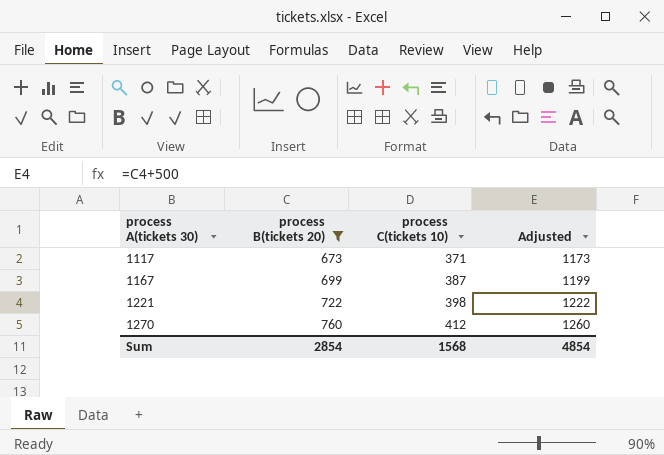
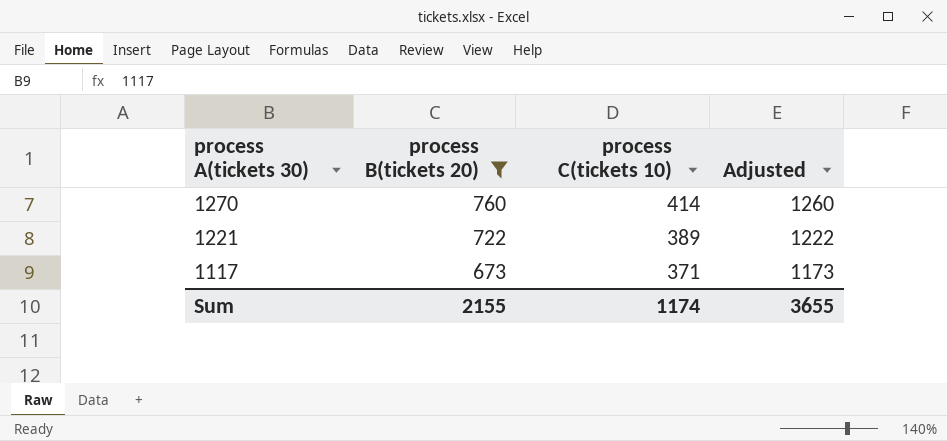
row order: process A(tickets 30) ascending -> process A(tickets 30) descending
row 1167: 699 | 387 | 1199 -> none
1270 | process C(tickets 10): 412 -> 414
1221 | process C(tickets 10): 398 -> 389
Sum | process B(tickets 20): 2854 -> 2155
Sum | process C(tickets 10): 1568 -> 1174
Sum | Adjusted: 4854 -> 3655

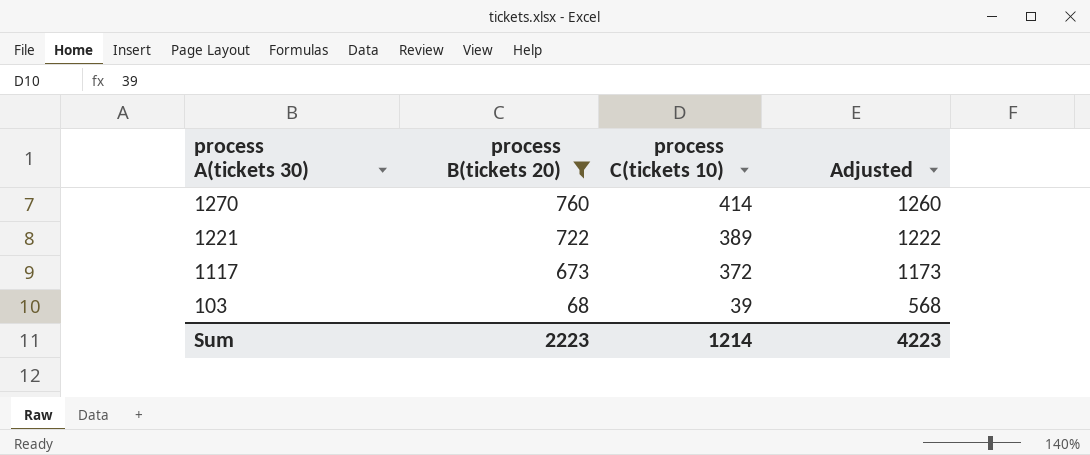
1117 | process C(tickets 10): 371 -> 372
row 103: none -> 68 | 39 | 568
Sum | process B(tickets 20): 2155 -> 2223
Sum | process C(tickets 10): 1174 -> 1214
Sum | Adjusted: 3655 -> 4223

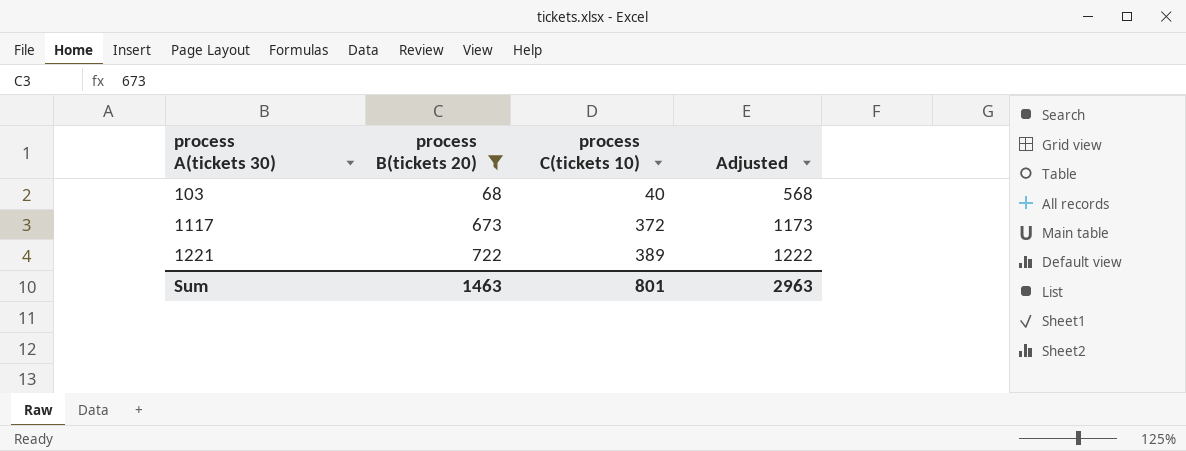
row order: process A(tickets 30) descending -> process A(tickets 30) ascending
row 1270: 760 | 414 | 1260 -> none
103 | process C(tickets 10): 39 -> 40
Sum | process B(tickets 20): 2223 -> 1463
Sum | process C(tickets 10): 1214 -> 801
Sum | Adjusted: 4223 -> 2963

